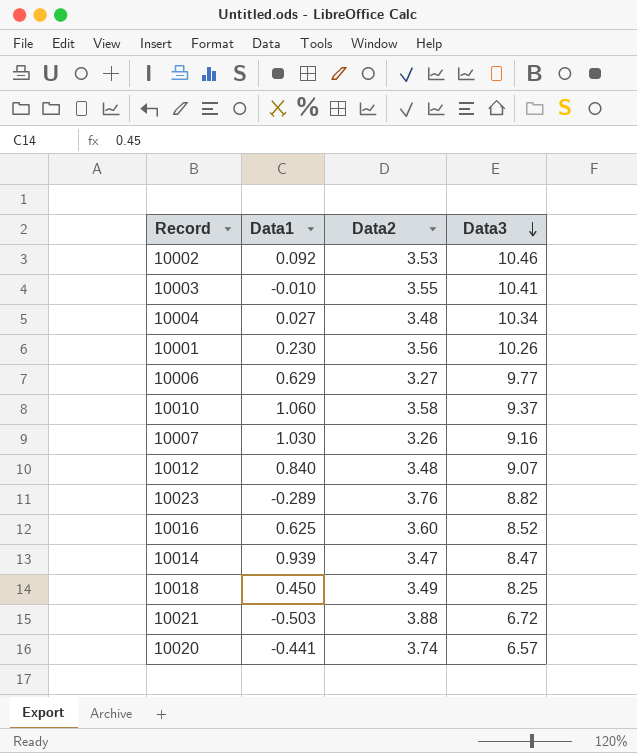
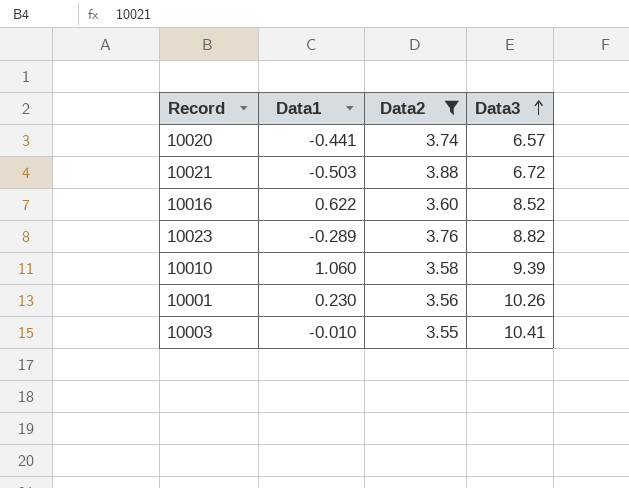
filter: none -> Data2 >= 3.55
row order: Data3 descending -> Data3 ascending
10016 | Data1: 0.625 -> 0.622
10010 | Data3: 9.37 -> 9.39

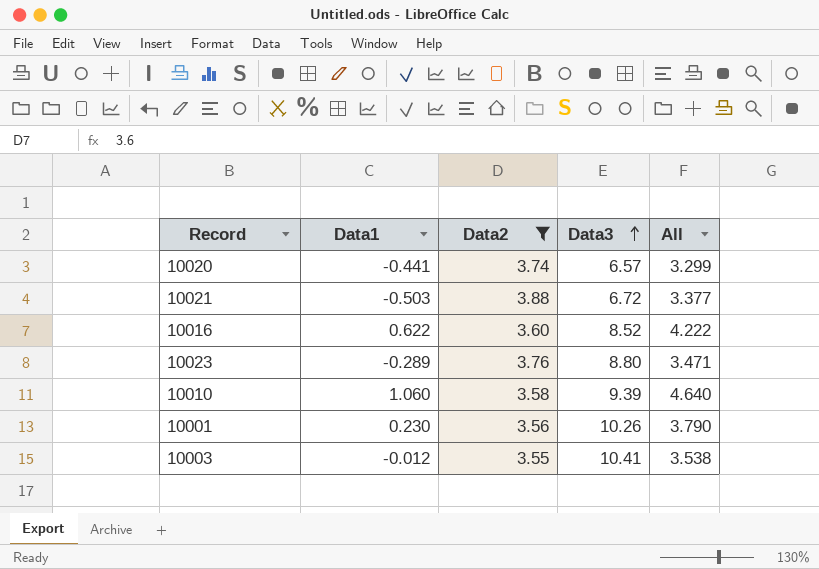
column All | formula: none -> [Data1] + [Data2]
10023 | Data3: 8.82 -> 8.80
10003 | Data1: -0.010 -> -0.012

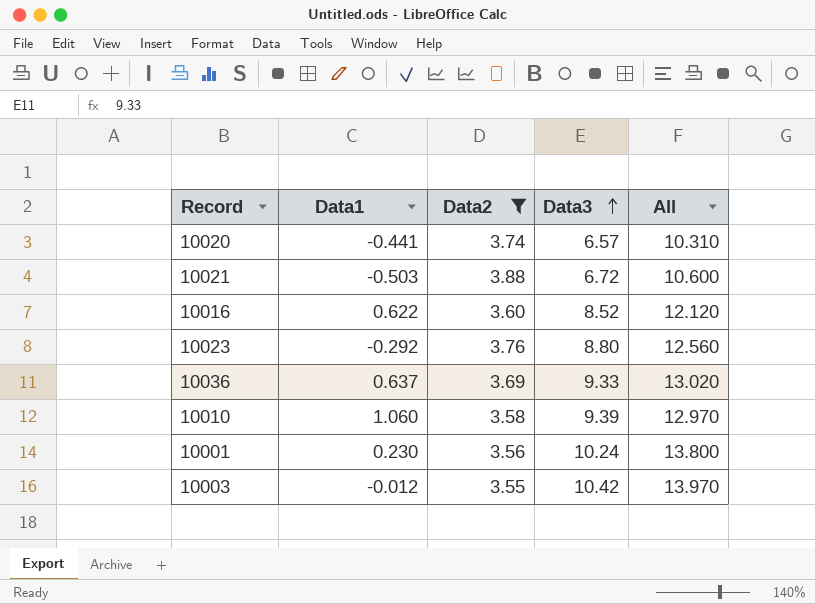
column All | formula: [Data1] + [Data2] -> [Data2] + [Data3]
10023 | Data1: -0.289 -> -0.292
row 10036: none -> 0.637 | 3.69 | 9.33 | 13.020
10001 | Data3: 10.26 -> 10.24
10003 | Data3: 10.41 -> 10.42

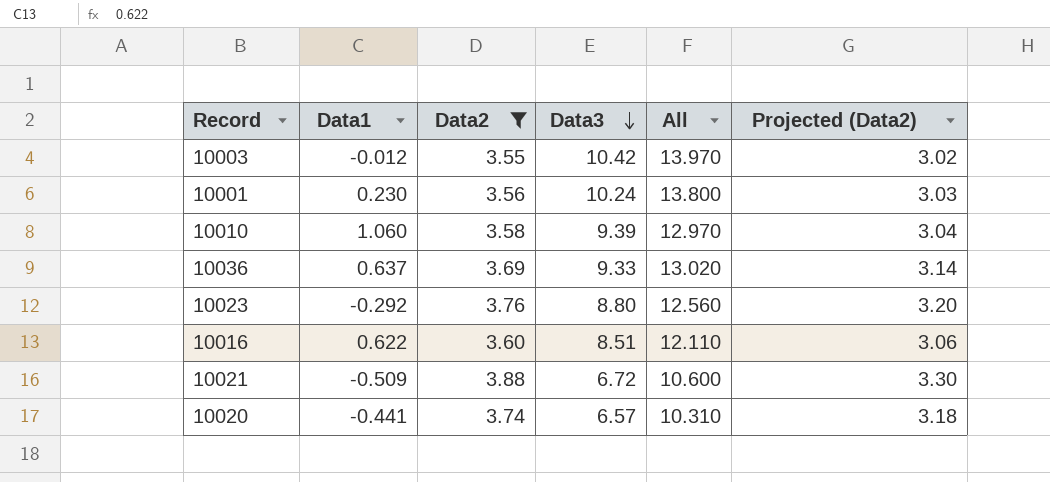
row order: Data3 ascending -> Data3 descending
column Projected (Data2) | formula: none -> [Data2] * 0.85
10016 | Data3: 8.52 -> 8.51
10016 | All: 12.120 -> 12.110
10021 | Data1: -0.503 -> -0.509

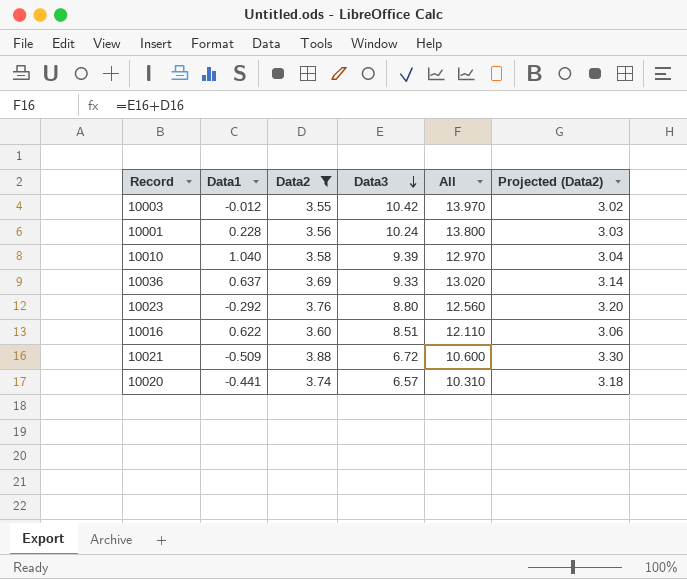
10001 | Data1: 0.230 -> 0.228
10010 | Data1: 1.060 -> 1.040

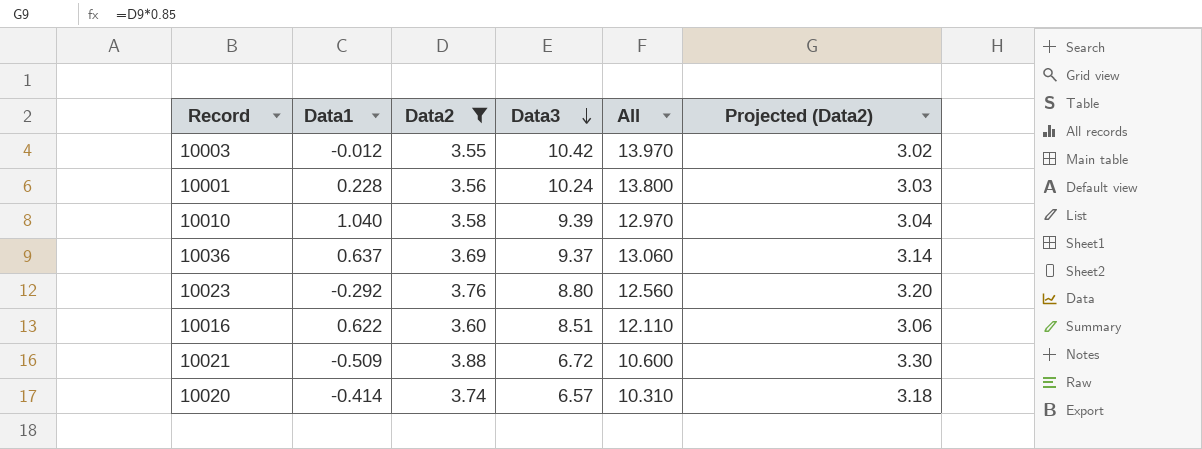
10036 | Data3: 9.33 -> 9.37
10036 | All: 13.020 -> 13.060
10020 | Data1: -0.441 -> -0.414

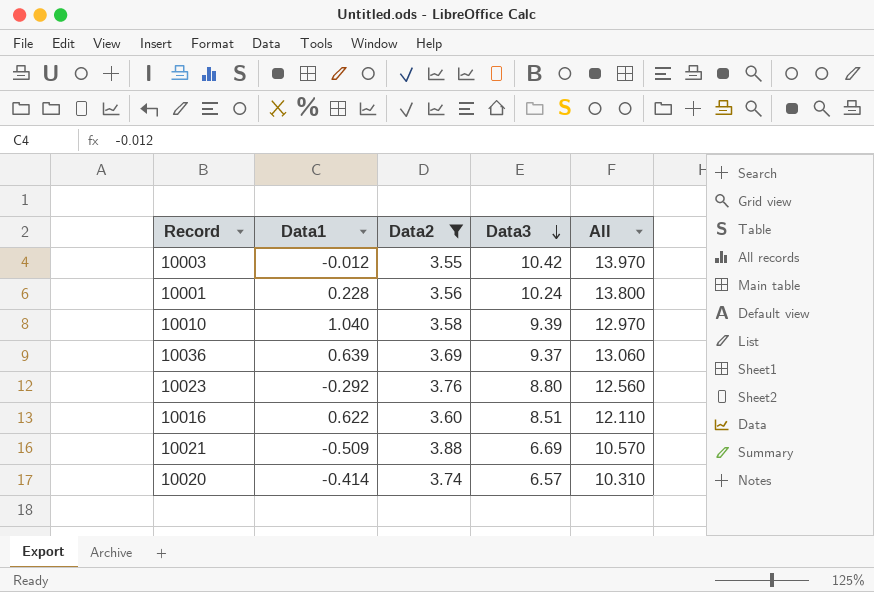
column Projected (Data2) | formula: [Data2] * 0.85 -> none
10036 | Data1: 0.637 -> 0.639
10021 | Data3: 6.72 -> 6.69
10021 | All: 10.600 -> 10.570

